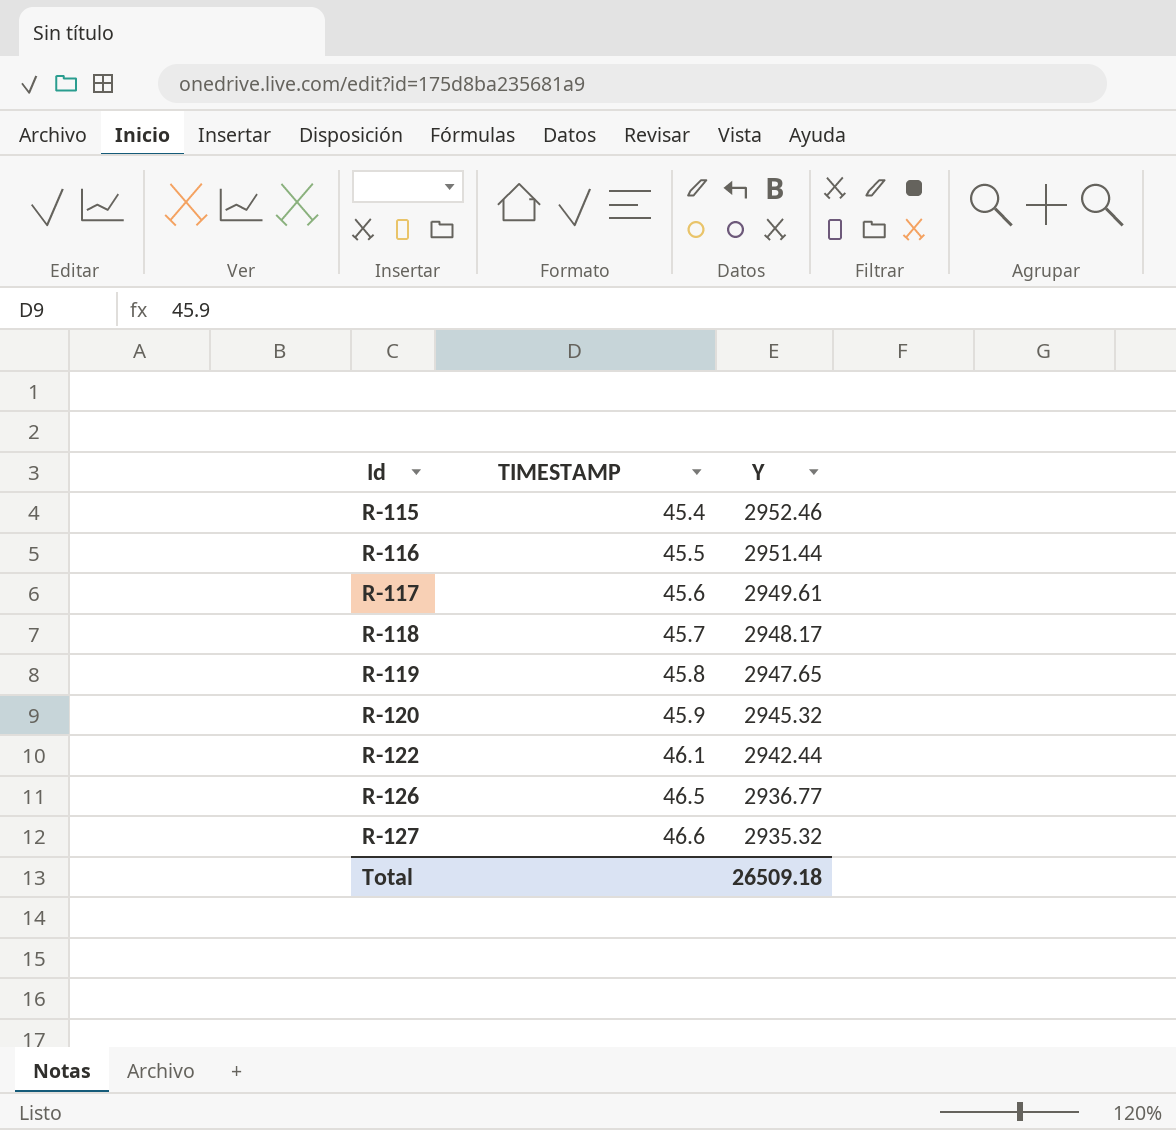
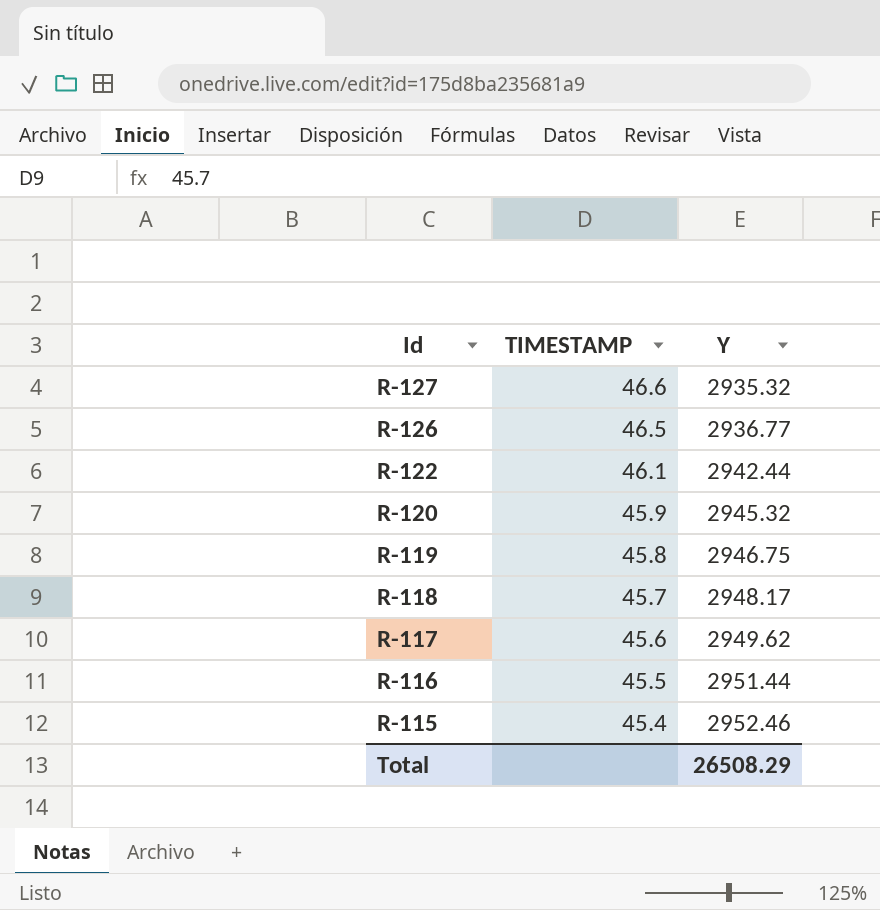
row order: Id ascending -> Id descending
R-119 | Y: 2947.65 -> 2946.75
R-117 | Y: 2949.61 -> 2949.62
Total | Y: 26509.18 -> 26508.29

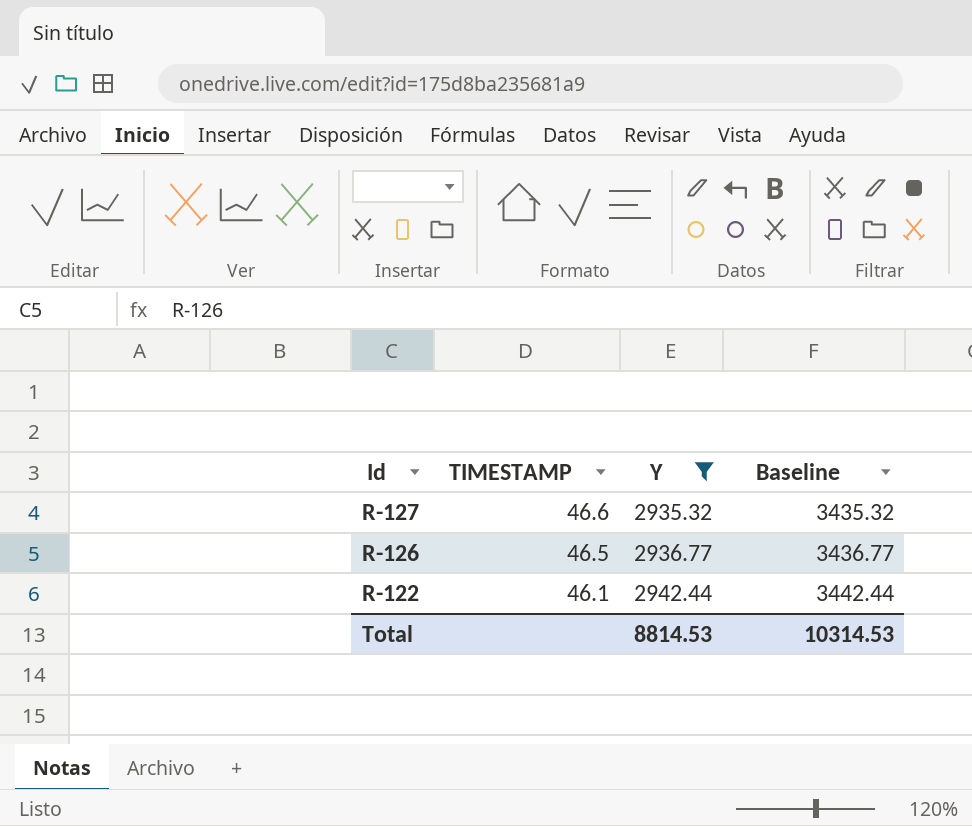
filter: none -> Y <= 2942.44
column Baseline | formula: none -> [Y] + 500
Total | Y: 26508.29 -> 8814.53

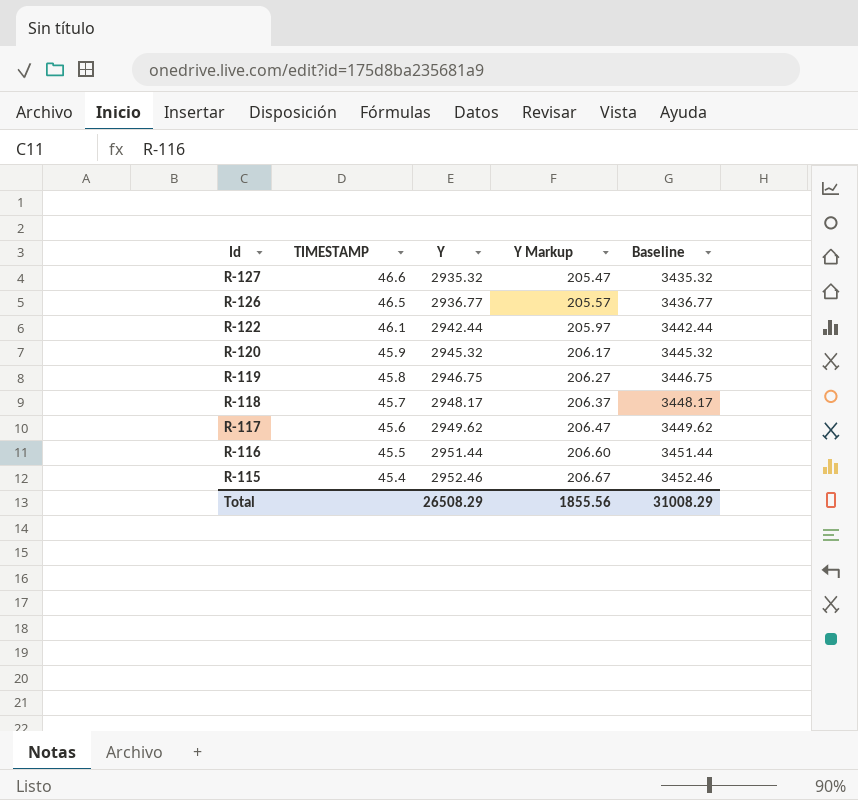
filter: Y <= 2942.44 -> none
column Y Markup | formula: none -> [Y] * 0.07
Total | Y: 8814.53 -> 26508.29
Total | Baseline: 10314.53 -> 31008.29

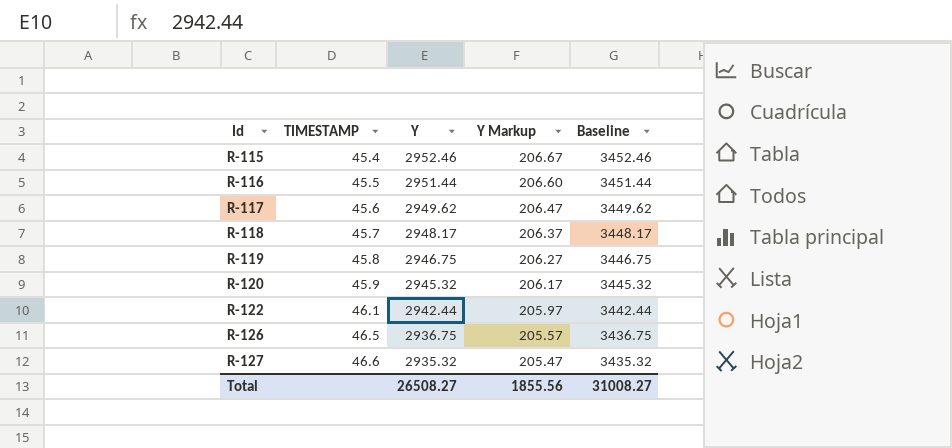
row order: Id descending -> Id ascending
R-126 | Y: 2936.77 -> 2936.75
R-126 | Baseline: 3436.77 -> 3436.75
Total | Y: 26508.29 -> 26508.27
Total | Baseline: 31008.29 -> 31008.27

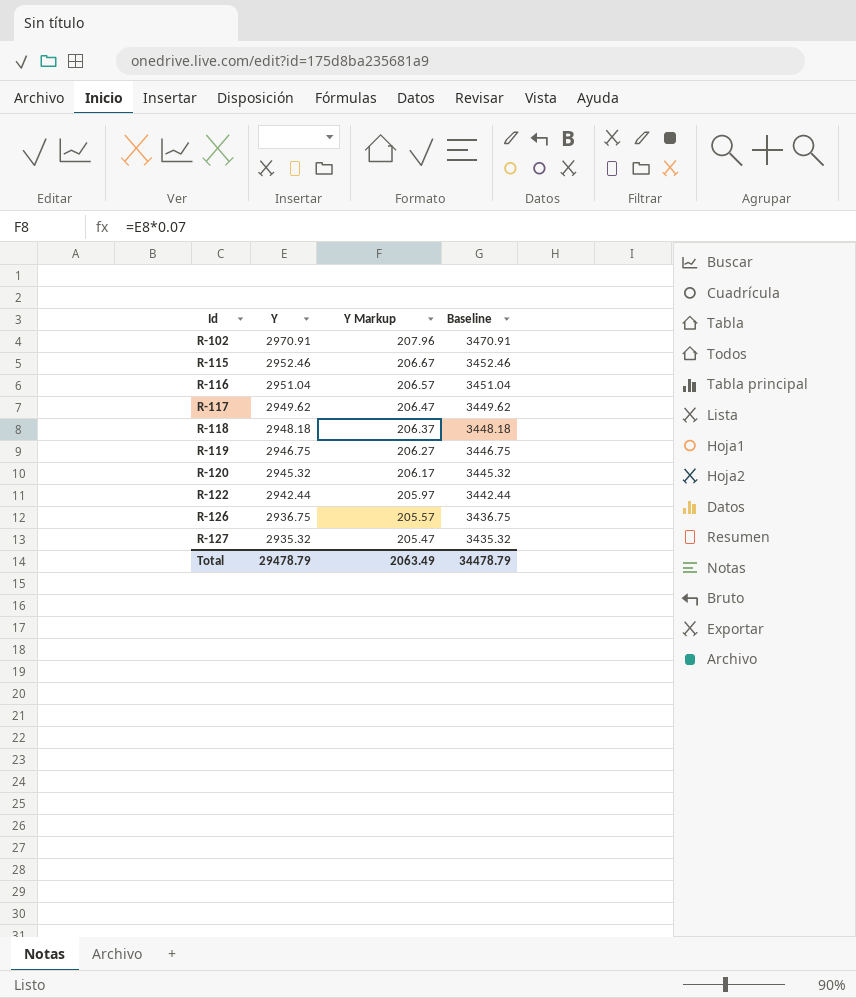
column TIMESTAMP | position: 2 -> none
row R-102: none -> 2970.91 | 207.96 | 3470.91
R-116 | Y: 2951.44 -> 2951.04
R-116 | Y Markup: 206.60 -> 206.57
R-116 | Baseline: 3451.44 -> 3451.04
R-118 | Y: 2948.17 -> 2948.18
R-118 | Baseline: 3448.17 -> 3448.18
Total | Y: 26508.27 -> 29478.79
Total | Y Markup: 1855.56 -> 2063.49
Total | Baseline: 31008.27 -> 34478.79

